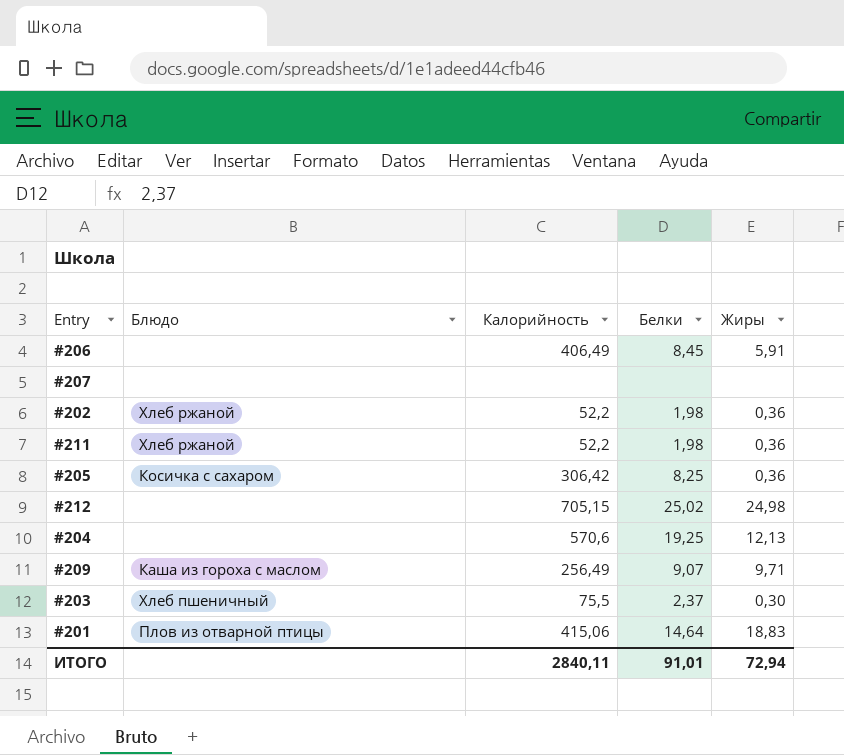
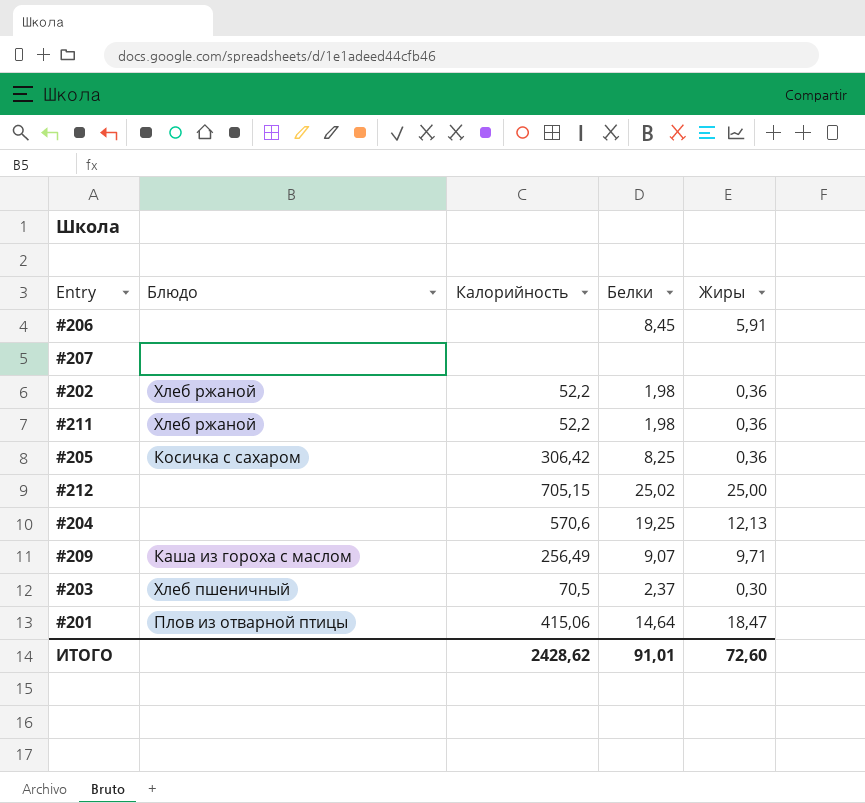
#206 | Калорийность: 406,49 -> none
#212 | Жиры: 24,98 -> 25,00
#203 | Калорийность: 75,5 -> 70,5
#201 | Жиры: 18,83 -> 18,47
ИТОГО | Калорийность: 2840,11 -> 2428,62
ИТОГО | Жиры: 72,94 -> 72,60

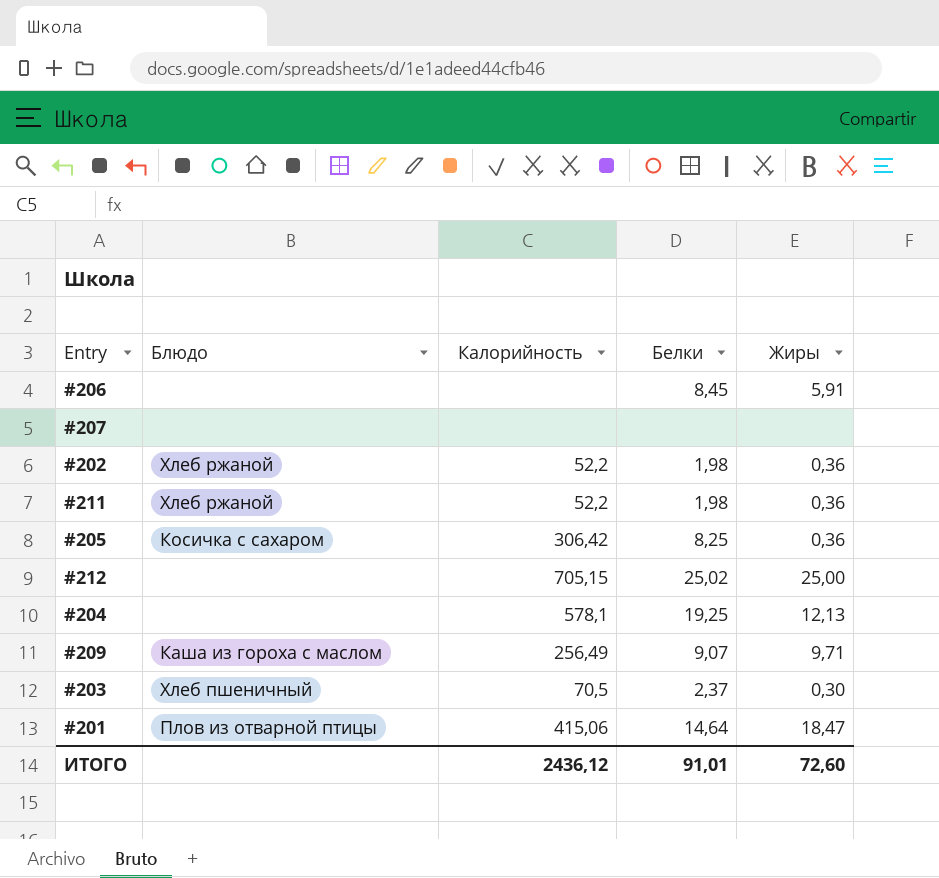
#204 | Калорийность: 570,6 -> 578,1
ИТОГО | Калорийность: 2428,62 -> 2436,12

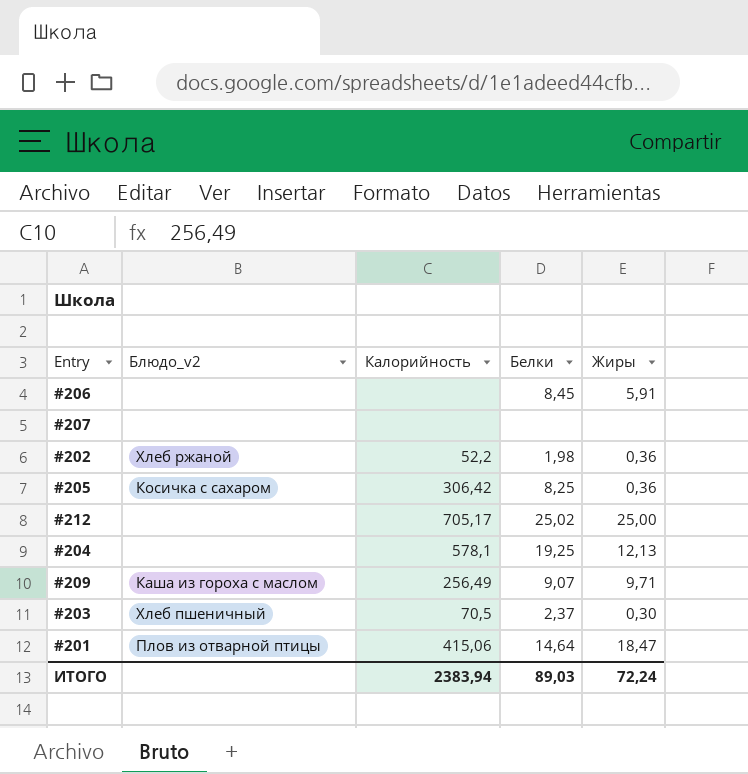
column name: Блюдо -> Блюдо_v2
row #211: Хлеб ржаной | 52,2 | 1,98 | 0,36 -> none
#212 | Калорийность: 705,15 -> 705,17
ИТОГО | Калорийность: 2436,12 -> 2383,94
ИТОГО | Белки: 91,01 -> 89,03
ИТОГО | Жиры: 72,60 -> 72,24

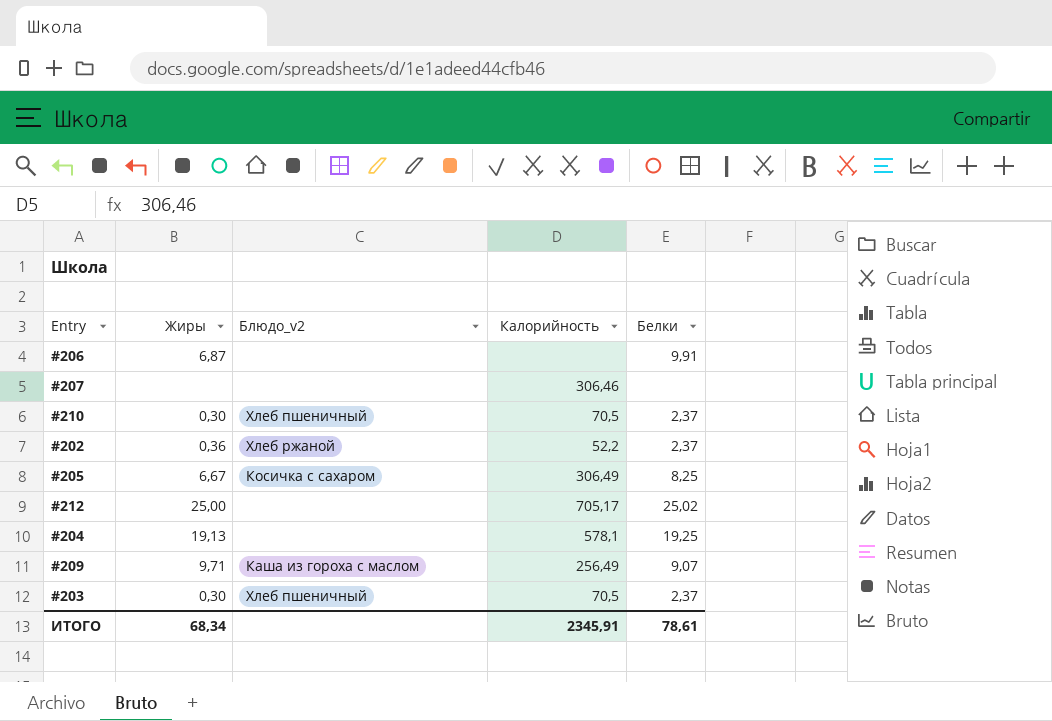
column Жиры | position: 5 -> 2
row #201: Плов из отварной птицы | 415,06 | 14,64 | 18,47 -> none
#206 | Жиры: 5,91 -> 6,87
#206 | Белки: 8,45 -> 9,91
#207 | Калорийность: none -> 306,46
row #210: none -> 0,30 | Хлеб пшеничный | 70,5 | 2,37
#202 | Белки: 1,98 -> 2,37
#205 | Жиры: 0,36 -> 6,67
#205 | Калорийность: 306,42 -> 306,49
#204 | Жиры: 12,13 -> 19,13
ИТОГО | Жиры: 72,24 -> 68,34
ИТОГО | Калорийность: 2383,94 -> 2345,91
ИТОГО | Белки: 89,03 -> 78,61

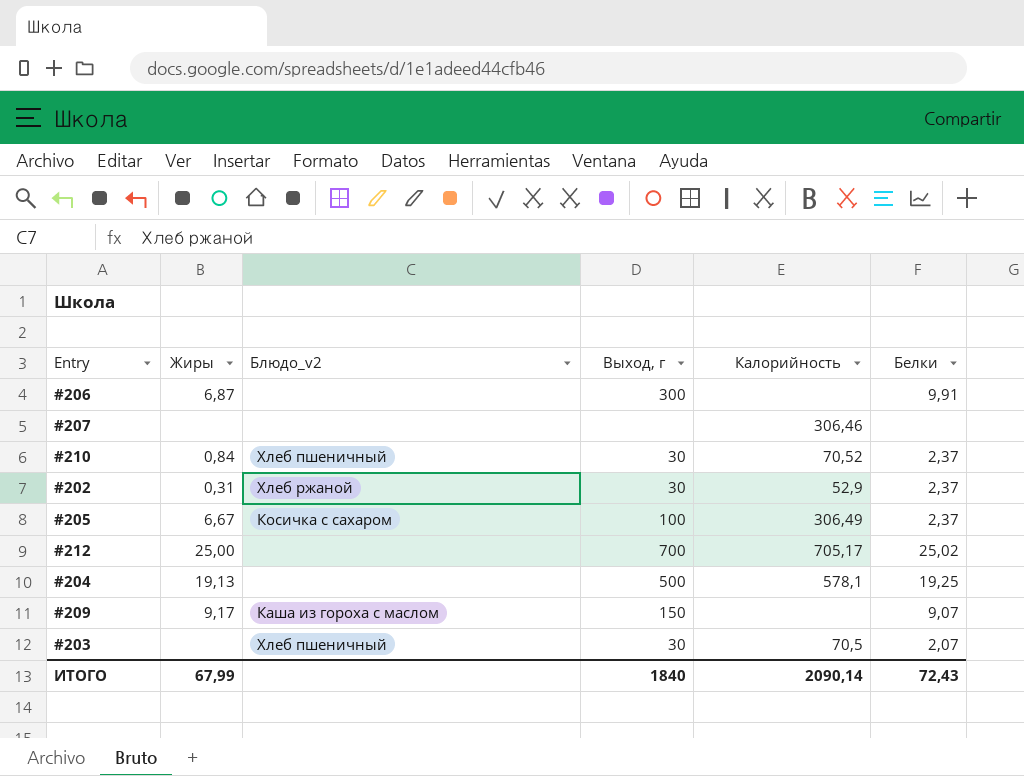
column Выход, г | position: none -> 4
#210 | Жиры: 0,30 -> 0,84
#210 | Калорийность: 70,5 -> 70,52
#202 | Жиры: 0,36 -> 0,31
#202 | Калорийность: 52,2 -> 52,9
#205 | Белки: 8,25 -> 2,37
#209 | Жиры: 9,71 -> 9,17
#209 | Калорийность: 256,49 -> none
#203 | Жиры: 0,30 -> none
#203 | Белки: 2,37 -> 2,07
ИТОГО | Жиры: 68,34 -> 67,99
ИТОГО | Калорийность: 2345,91 -> 2090,14
ИТОГО | Белки: 78,61 -> 72,43

